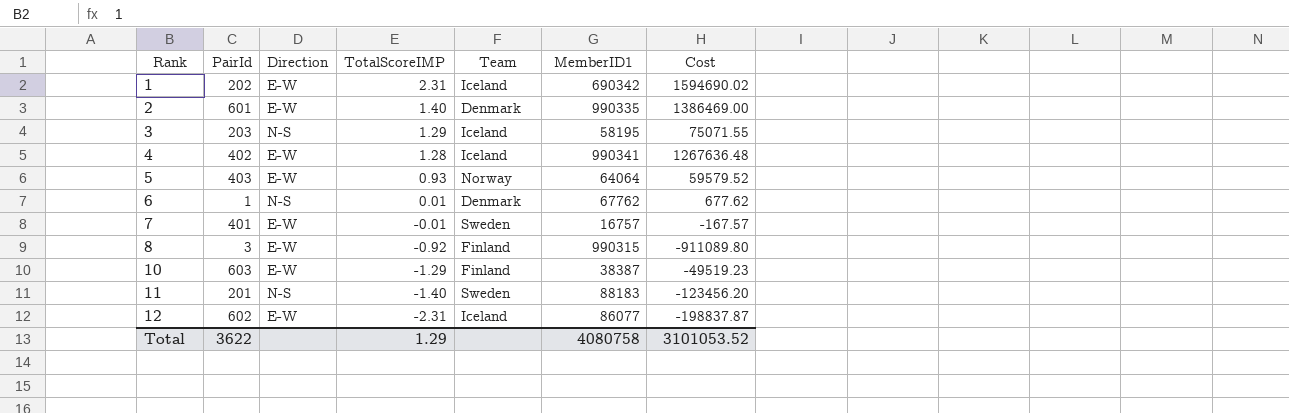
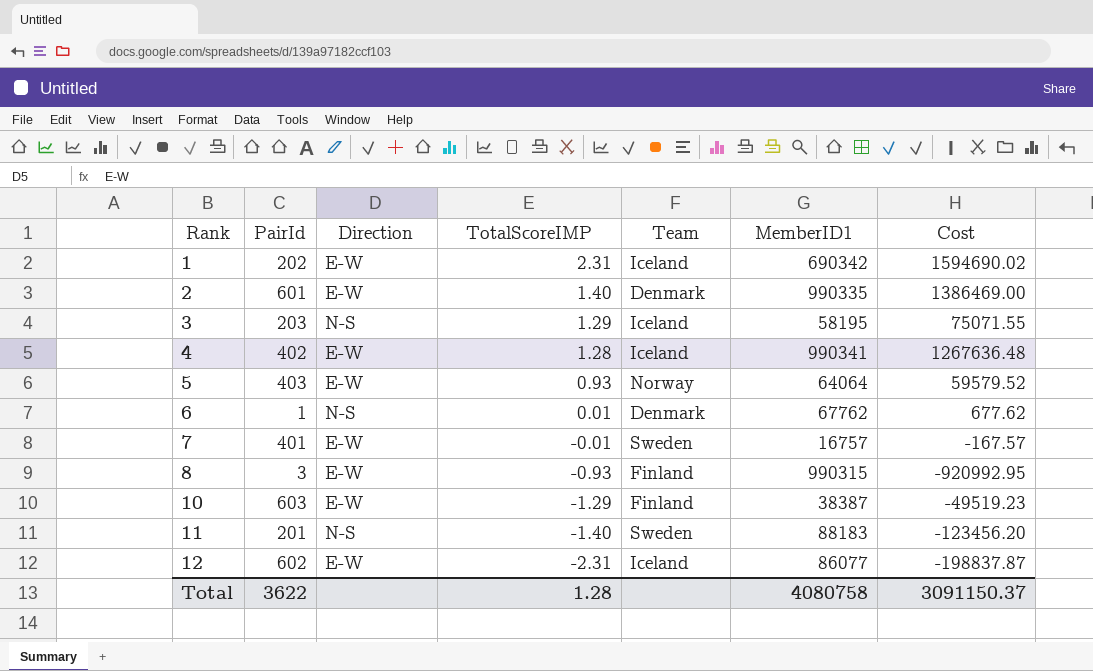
8 | TotalScoreIMP: -0.92 -> -0.93
8 | Cost: -911089.80 -> -920992.95
Total | TotalScoreIMP: 1.29 -> 1.28
Total | Cost: 3101053.52 -> 3091150.37

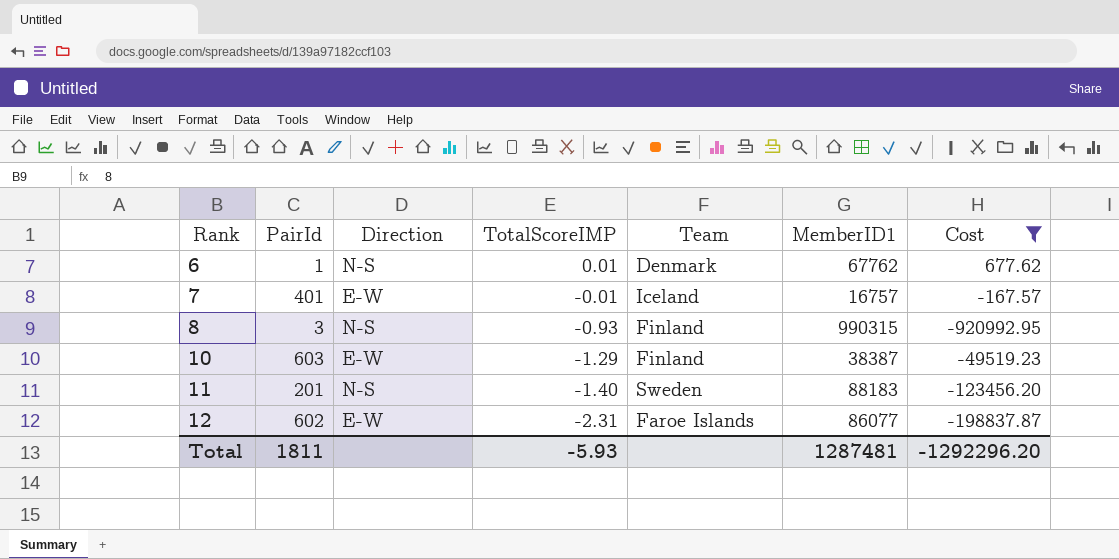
filter: none -> Cost <= 677.62
7 | Team: Sweden -> Iceland
8 | Direction: E-W -> N-S
12 | Team: Iceland -> Faroe Islands
Total | PairId: 3622 -> 1811
Total | TotalScoreIMP: 1.28 -> -5.93
Total | MemberID1: 4080758 -> 1287481
Total | Cost: 3091150.37 -> -1292296.20

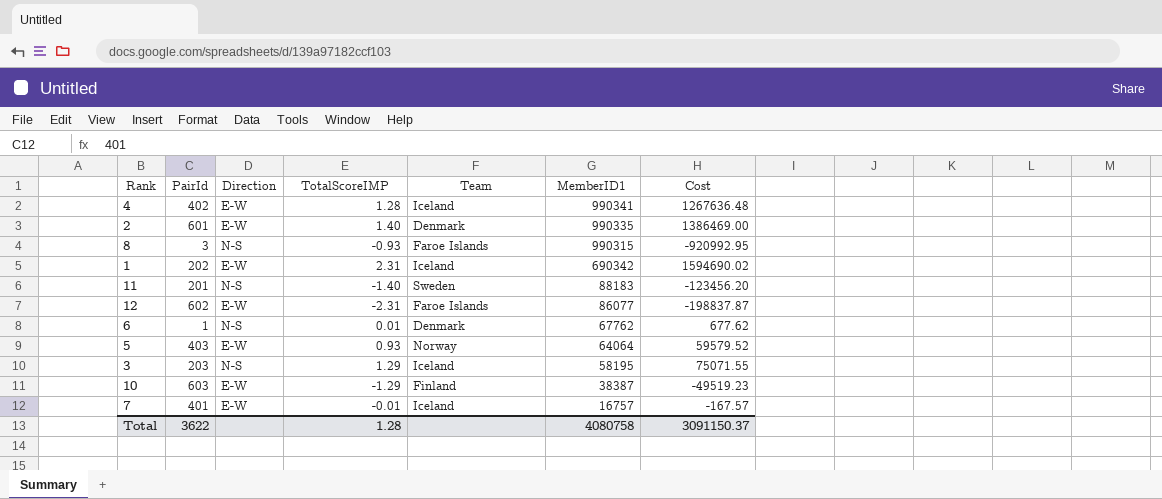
filter: Cost <= 677.62 -> none
row order: Rank ascending -> MemberID1 descending
8 | Team: Finland -> Faroe Islands
Total | PairId: 1811 -> 3622
Total | TotalScoreIMP: -5.93 -> 1.28
Total | MemberID1: 1287481 -> 4080758
Total | Cost: -1292296.20 -> 3091150.37

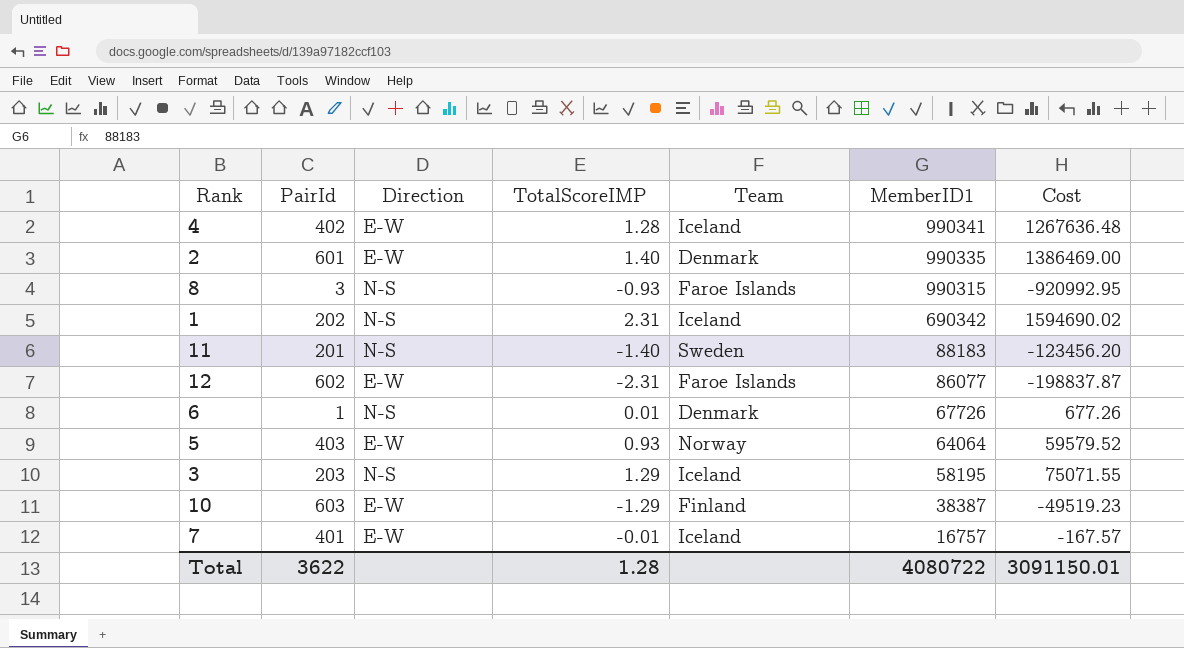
1 | Direction: E-W -> N-S
6 | MemberID1: 67762 -> 67726
6 | Cost: 677.62 -> 677.26
Total | MemberID1: 4080758 -> 4080722
Total | Cost: 3091150.37 -> 3091150.01

